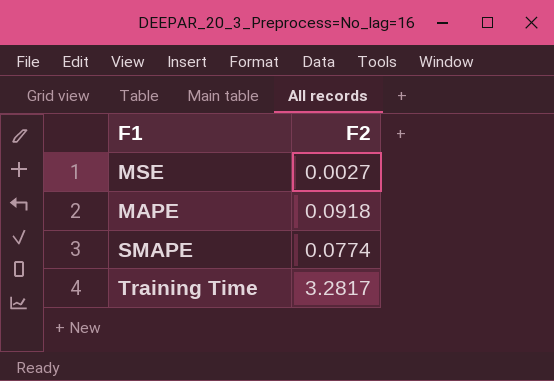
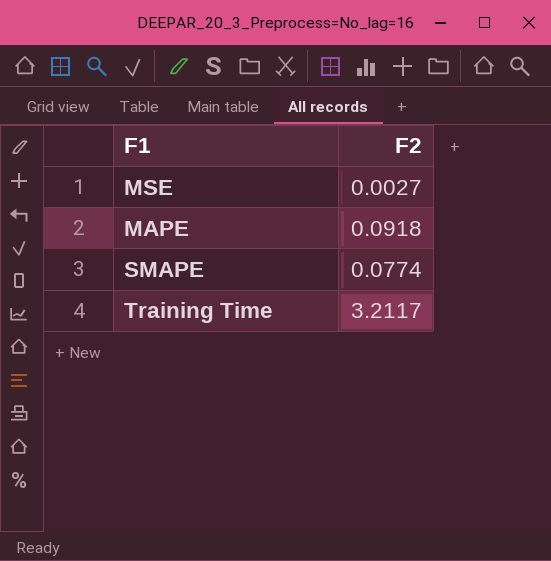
Training Time | F2: 3.2817 -> 3.2117

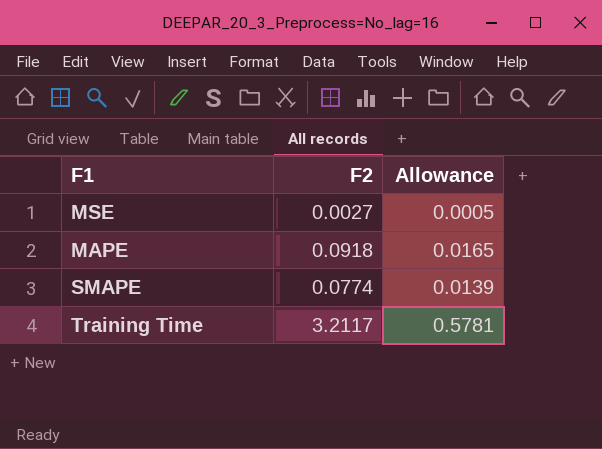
column Allowance | formula: none -> [F2] * 0.18

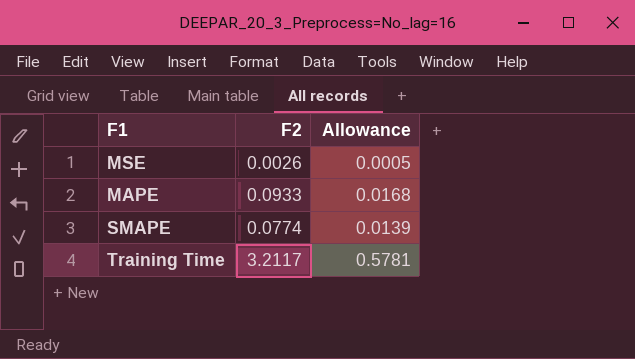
MSE | F2: 0.0027 -> 0.0026
MAPE | F2: 0.0918 -> 0.0933
MAPE | Allowance: 0.0165 -> 0.0168

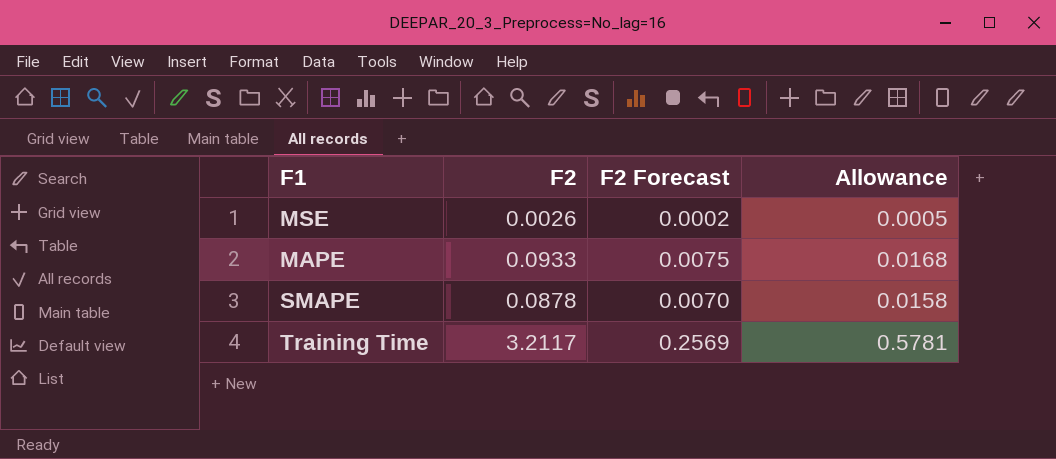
column F2 Forecast | formula: none -> [F2] * 0.08
SMAPE | F2: 0.0774 -> 0.0878
SMAPE | Allowance: 0.0139 -> 0.0158

